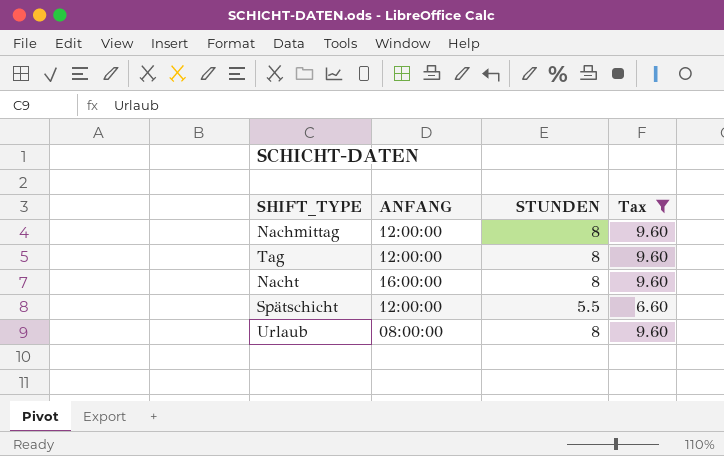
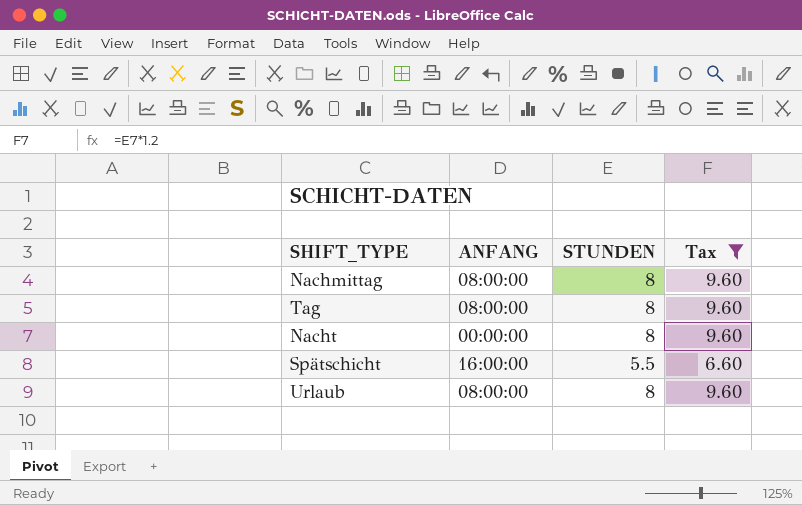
Nachmittag | ANFANG: 12:00:00 -> 08:00:00
Tag | ANFANG: 12:00:00 -> 08:00:00
Nacht | ANFANG: 16:00:00 -> 00:00:00
Spätschicht | ANFANG: 12:00:00 -> 16:00:00

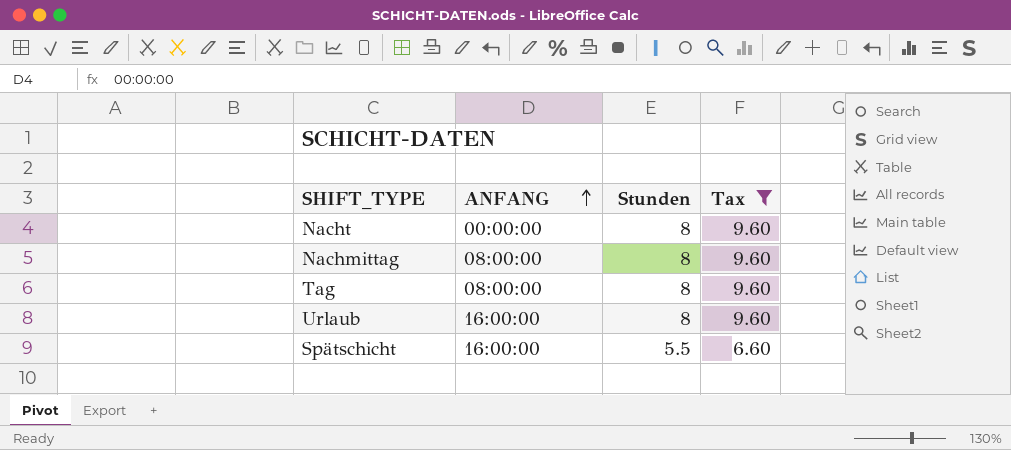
row order: none -> ANFANG ascending
column name: STUNDEN -> Stunden
Urlaub | ANFANG: 08:00:00 -> 16:00:00

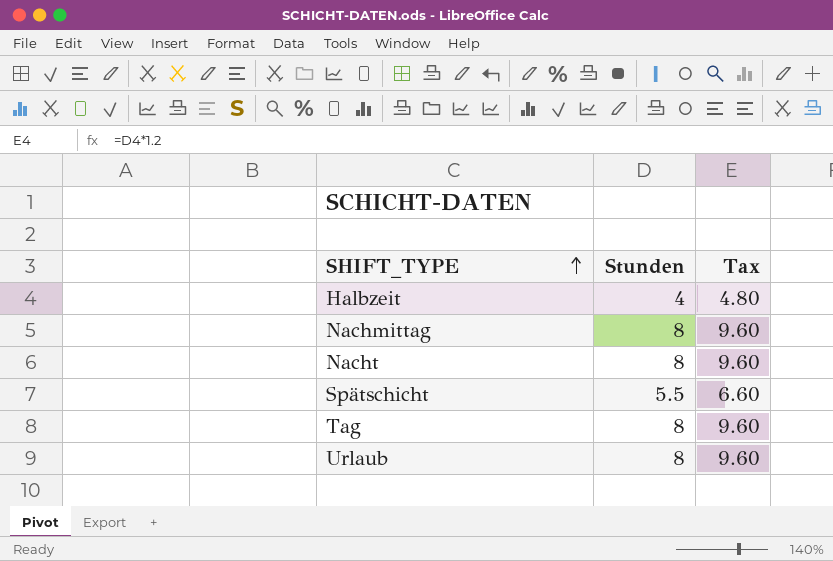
filter: Tax != 4.80 -> none
row order: ANFANG ascending -> SHIFT_TYPE ascending
column ANFANG | position: 2 -> none

